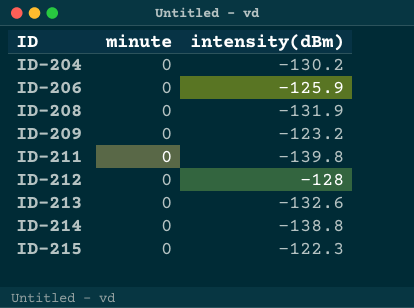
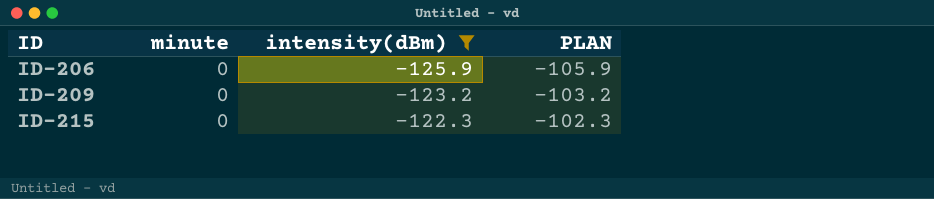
filter: none -> intensity(dBm) >= -125.9
column PLAN | formula: none -> [intensity(dBm)] + 20

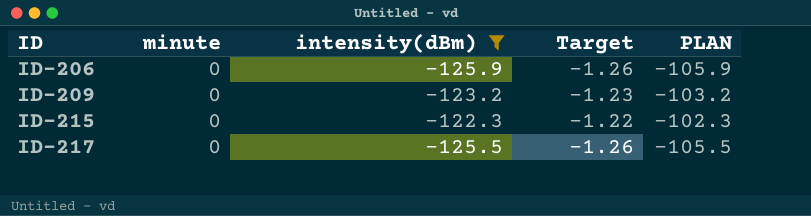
column Target | formula: none -> [intensity(dBm)] * 0.01
row ID-217: none -> 0 | -125.5 | -1.26 | -105.5

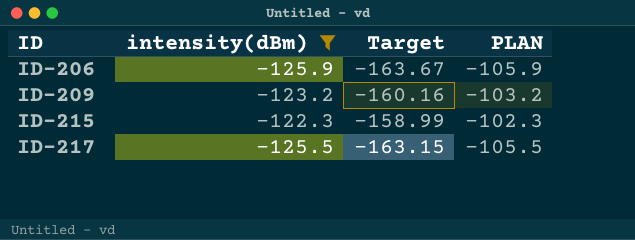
column minute | position: 2 -> none
column Target | formula: [intensity(dBm)] * 0.01 -> [intensity(dBm)] * 1.3

